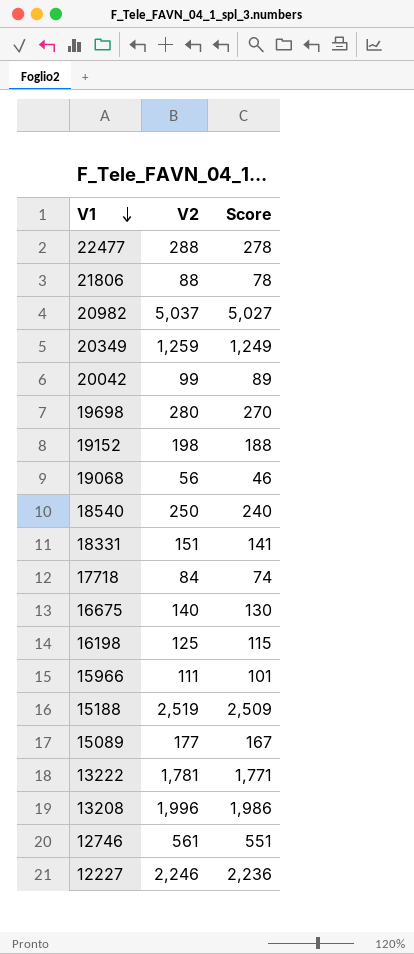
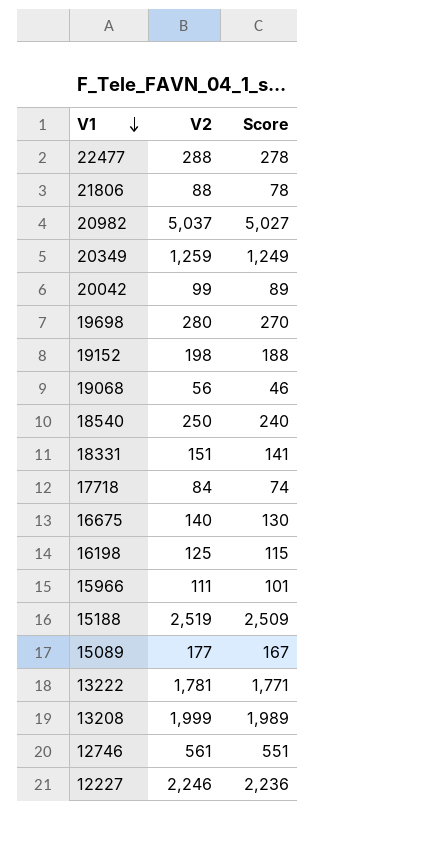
13208 | V2: 1,996 -> 1,999
13208 | Score: 1,986 -> 1,989

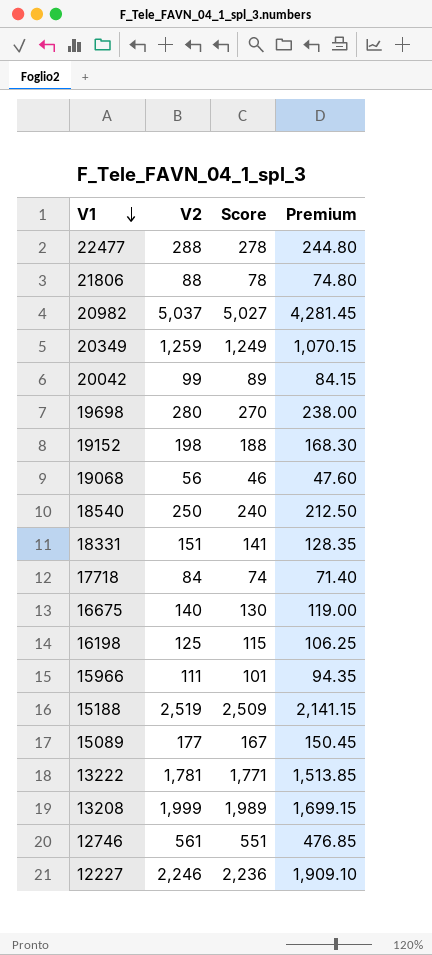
column Premium | formula: none -> [V2] * 0.85

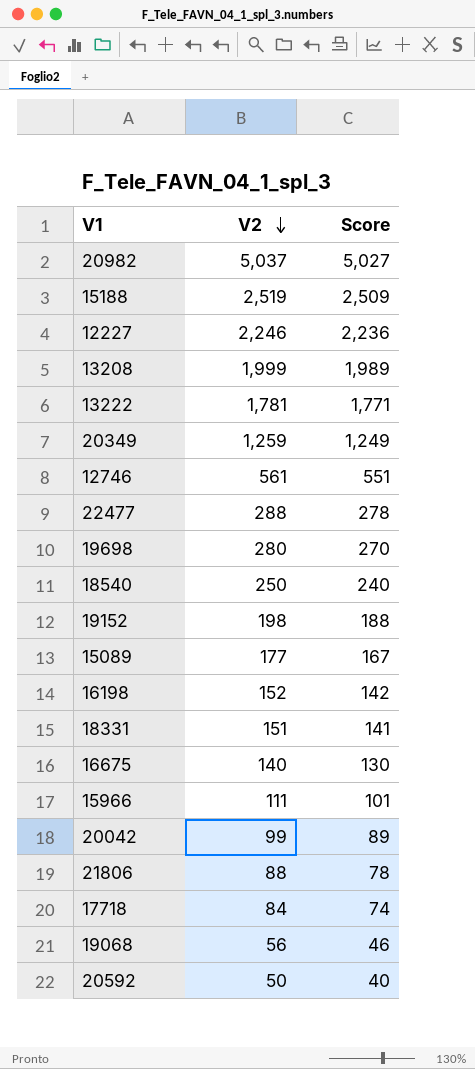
row order: V1 descending -> V2 descending
column Premium | formula: [V2] * 0.85 -> none
16198 | V2: 125 -> 152
16198 | Score: 115 -> 142
row 20592: none -> 50 | 40

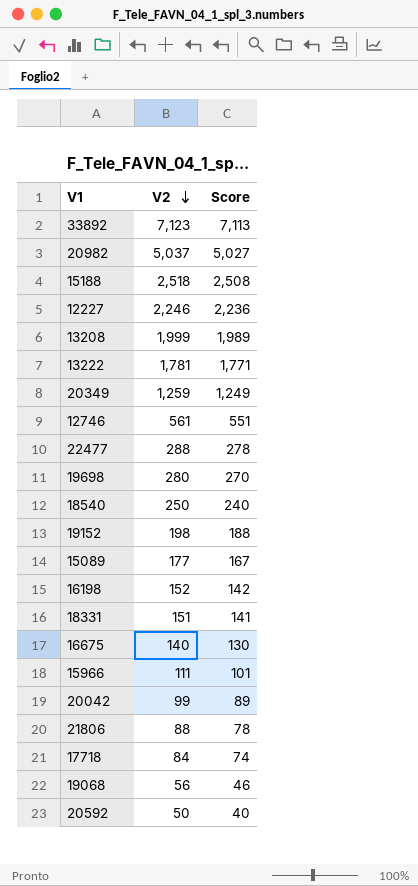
row 33892: none -> 7,123 | 7,113
15188 | V2: 2,519 -> 2,518
15188 | Score: 2,509 -> 2,508

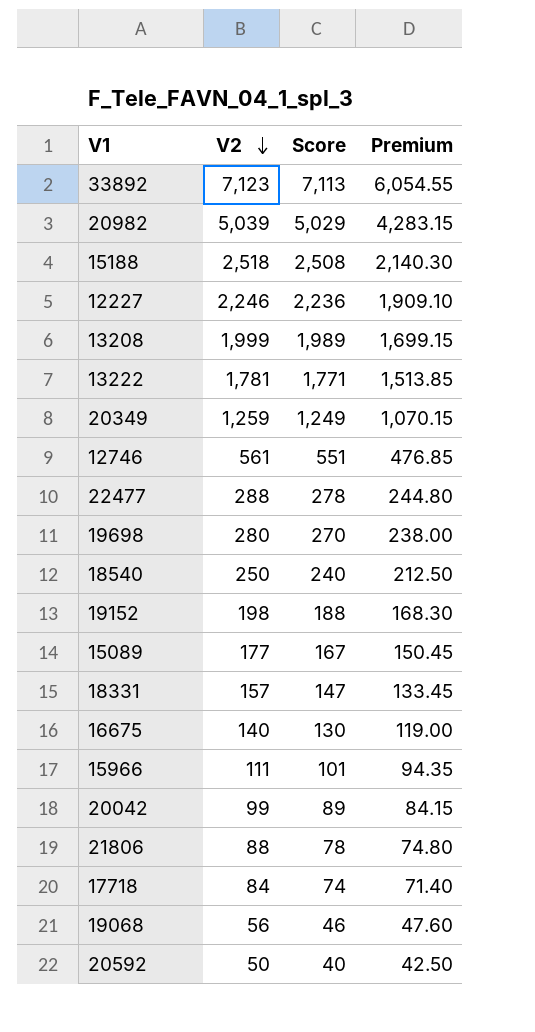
column Premium | formula: none -> [V2] * 0.85
row 16198: 152 | 142 -> none
20982 | V2: 5,037 -> 5,039
20982 | Score: 5,027 -> 5,029
18331 | V2: 151 -> 157
18331 | Score: 141 -> 147

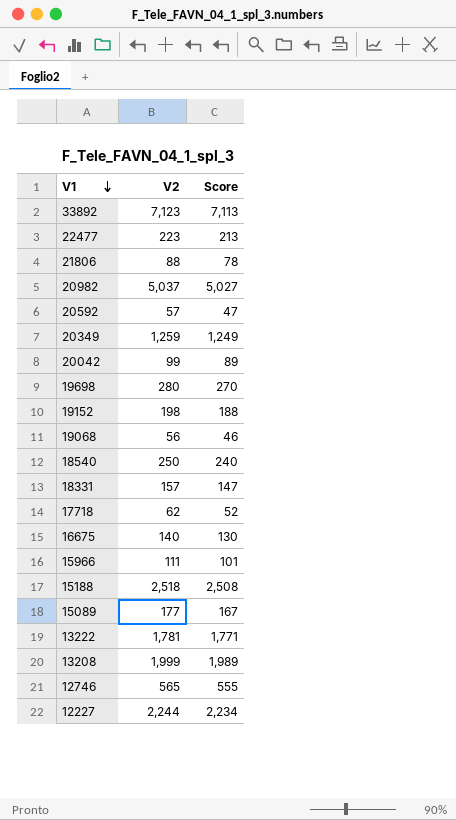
row order: V2 descending -> V1 descending
column Premium | formula: [V2] * 0.85 -> none
22477 | V2: 288 -> 223
22477 | Score: 278 -> 213
20982 | V2: 5,039 -> 5,037
20982 | Score: 5,029 -> 5,027
20592 | V2: 50 -> 57
20592 | Score: 40 -> 47
17718 | V2: 84 -> 62
17718 | Score: 74 -> 52
12746 | V2: 561 -> 565
12746 | Score: 551 -> 555
12227 | V2: 2,246 -> 2,244
12227 | Score: 2,236 -> 2,234

